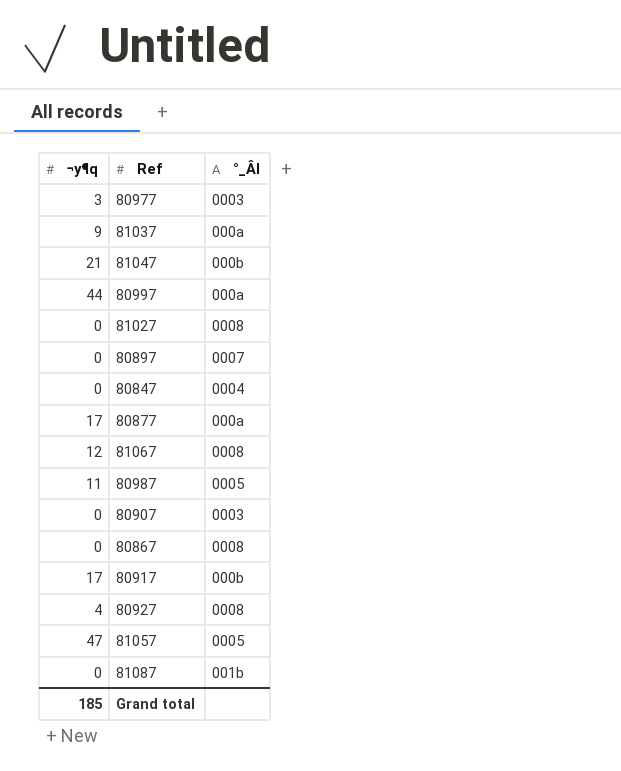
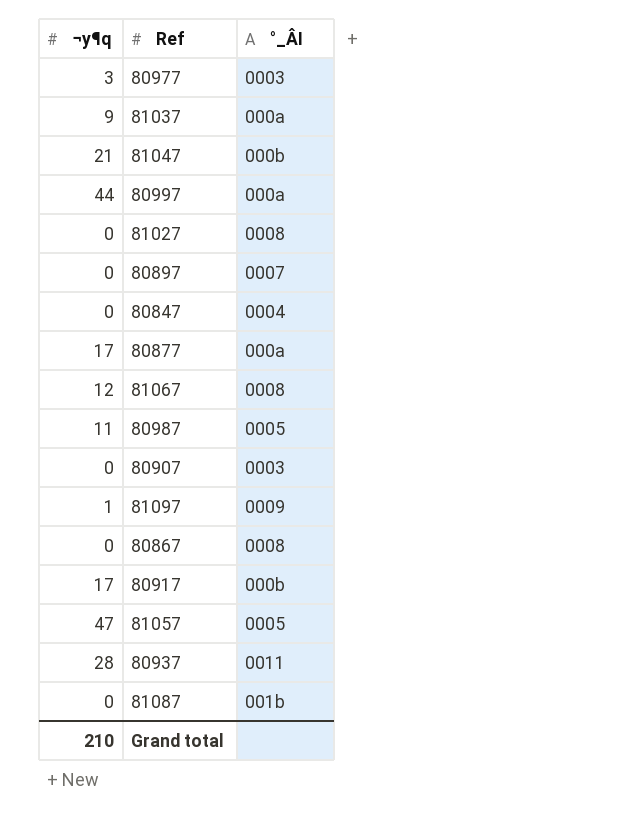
row 80927: 4 | 0008 -> none
row 81097: none -> 1 | 0009
row 80937: none -> 28 | 0011
Grand total | ¬y¶q: 185 -> 210

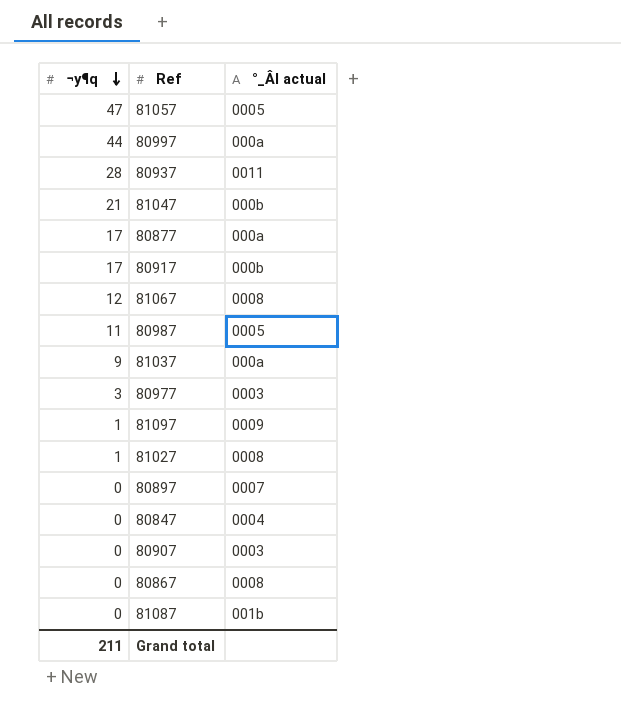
row order: none -> ¬y¶q descending
column name: °_ÂI -> °_ÂI actual
81027 | ¬y¶q: 0 -> 1
Grand total | ¬y¶q: 210 -> 211

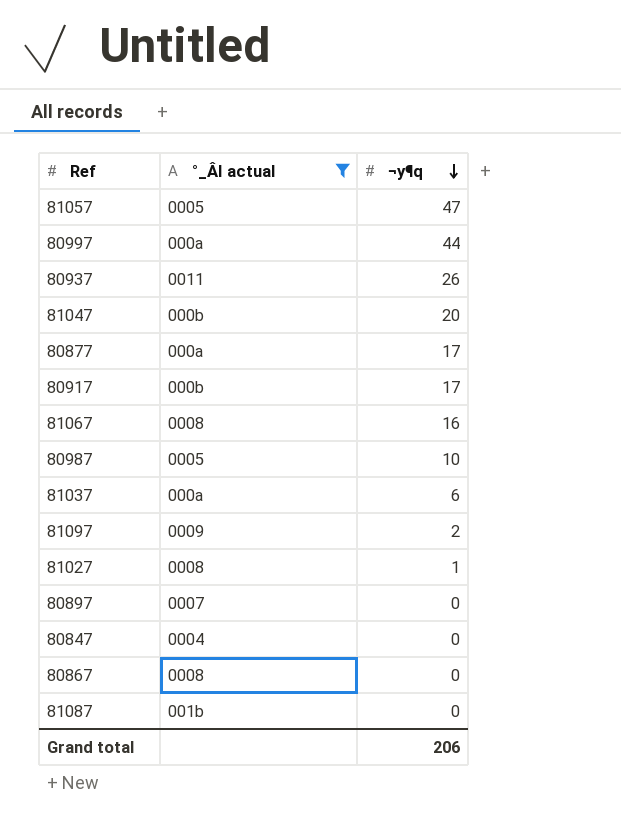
filter: none -> °_ÂI actual != 0003
column ¬y¶q | position: 1 -> 3
80937 | ¬y¶q: 28 -> 26
81047 | ¬y¶q: 21 -> 20
81067 | ¬y¶q: 12 -> 16
80987 | ¬y¶q: 11 -> 10
81037 | ¬y¶q: 9 -> 6
81097 | ¬y¶q: 1 -> 2
Grand total | ¬y¶q: 211 -> 206

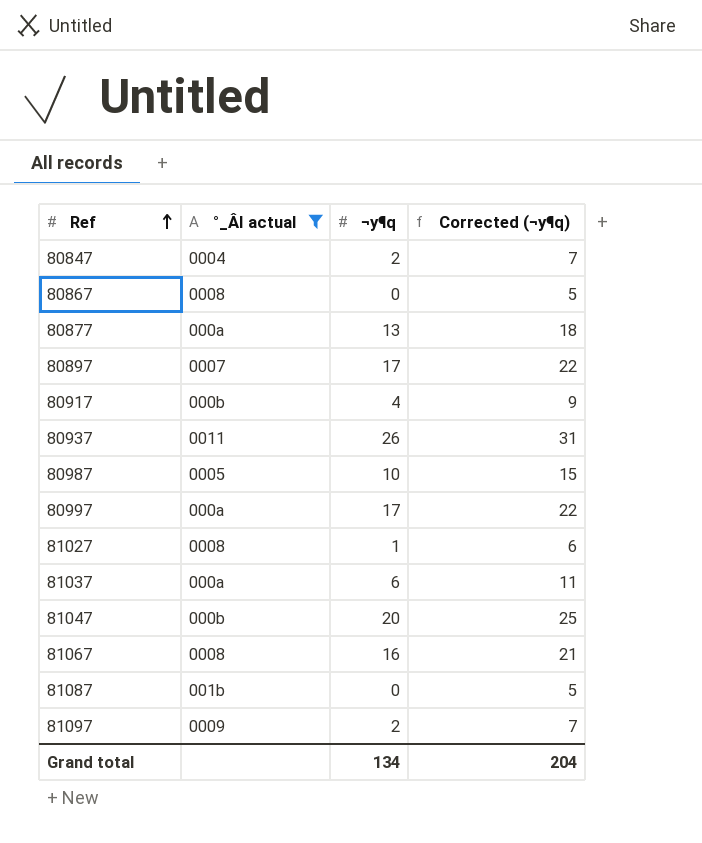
row order: ¬y¶q descending -> Ref ascending
column Corrected (¬y¶q) | formula: none -> [¬y¶q] + 5
row 81057: 0005 | 47 -> none
80847 | ¬y¶q: 0 -> 2
80877 | ¬y¶q: 17 -> 13
80897 | ¬y¶q: 0 -> 17
80917 | ¬y¶q: 17 -> 4
80997 | ¬y¶q: 44 -> 17
Grand total | ¬y¶q: 206 -> 134

